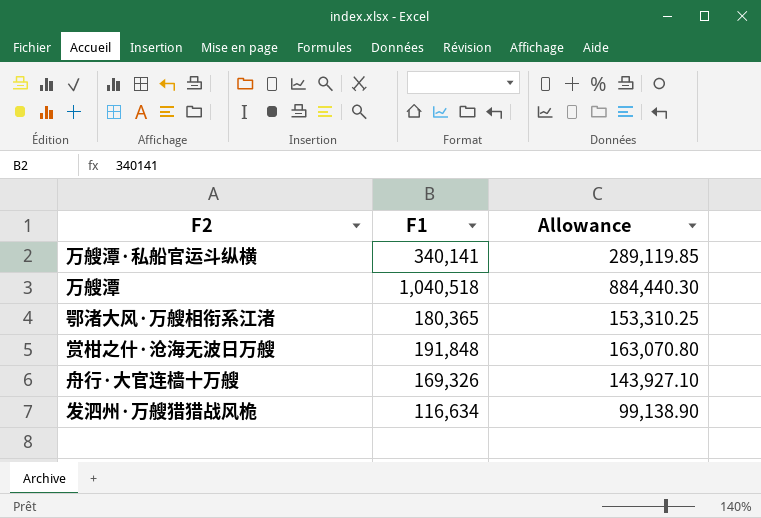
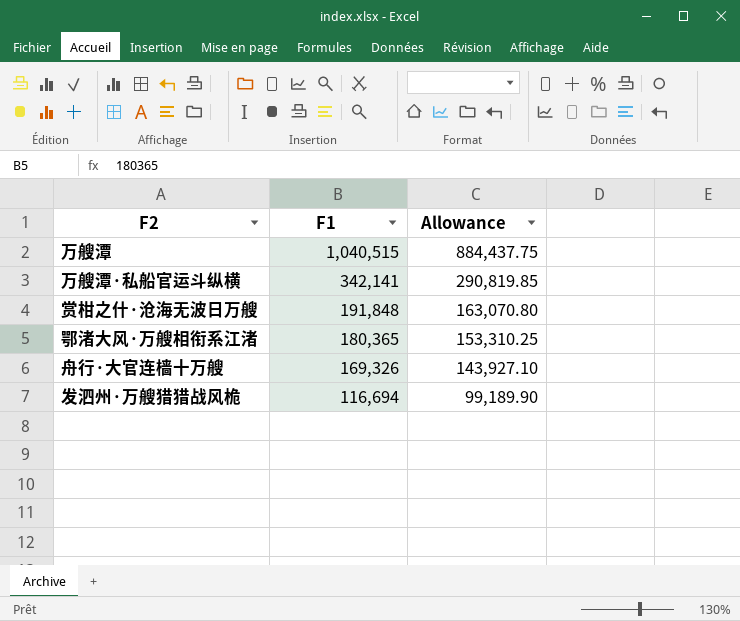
row order: none -> F1 descending
万艘潭 | F1: 1,040,518 -> 1,040,515
万艘潭 | Allowance: 884,440.30 -> 884,437.75
万艘潭·私船官运斗纵横 | F1: 340,141 -> 342,141
万艘潭·私船官运斗纵横 | Allowance: 289,119.85 -> 290,819.85
发泗州·万艘猎猎战风桅 | F1: 116,634 -> 116,694
发泗州·万艘猎猎战风桅 | Allowance: 99,138.90 -> 99,189.90

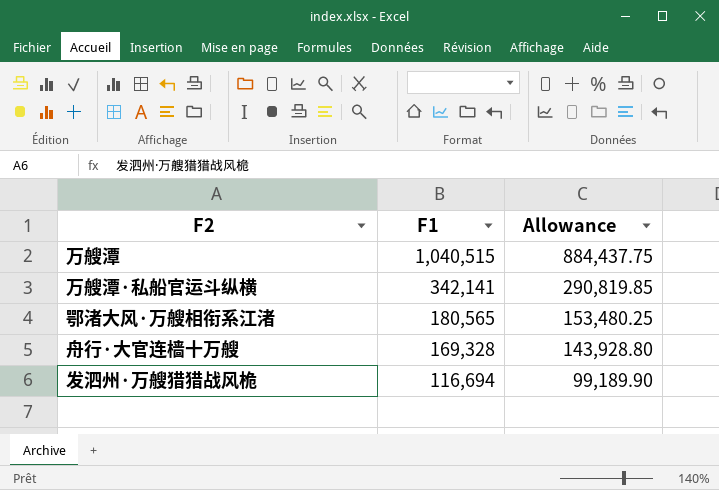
row 赏柑之什·沧海无波日万艘: 191,848 | 163,070.80 -> none
鄂渚大风·万艘相衔系江渚 | F1: 180,365 -> 180,565
鄂渚大风·万艘相衔系江渚 | Allowance: 153,310.25 -> 153,480.25
舟行·大官连樯十万艘 | F1: 169,326 -> 169,328
舟行·大官连樯十万艘 | Allowance: 143,927.10 -> 143,928.80

